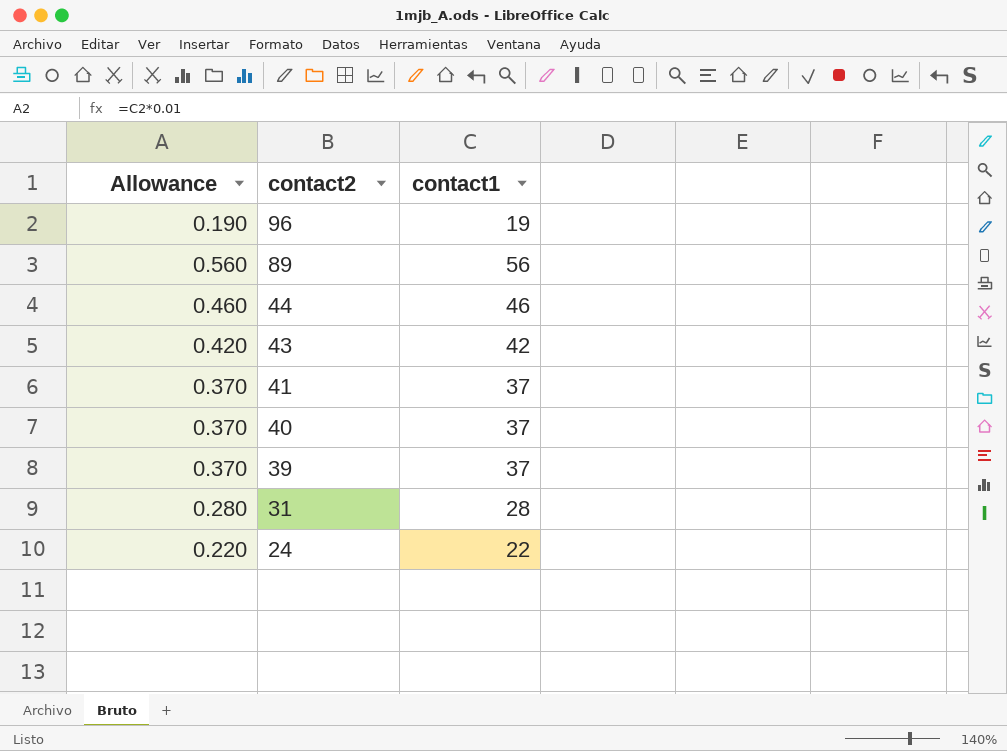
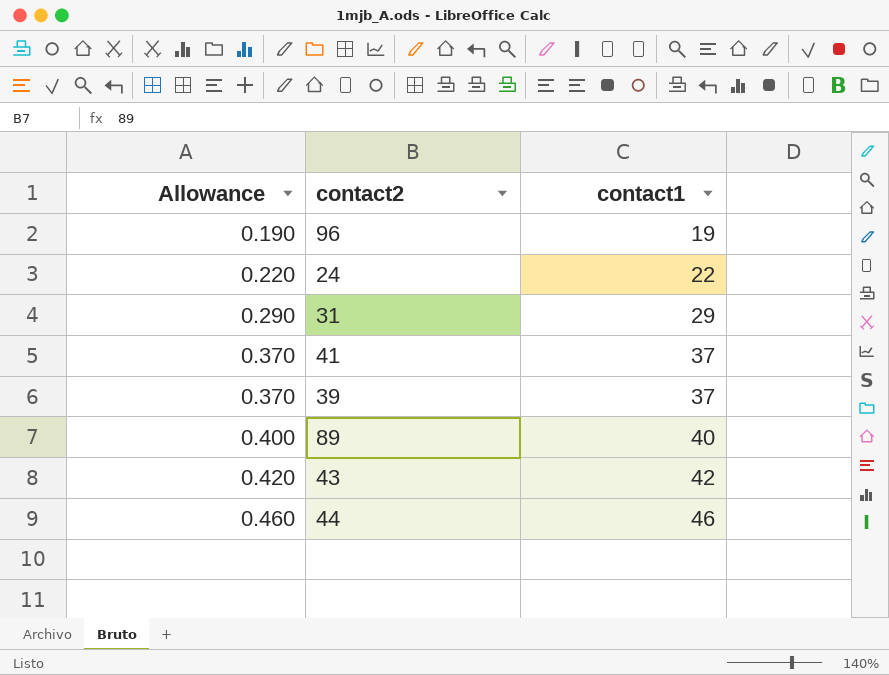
row order: contact2 descending -> Allowance ascending
row 40: 0.370 | 37 -> none
31 | Allowance: 0.280 -> 0.290
31 | contact1: 28 -> 29
89 | Allowance: 0.560 -> 0.400
89 | contact1: 56 -> 40

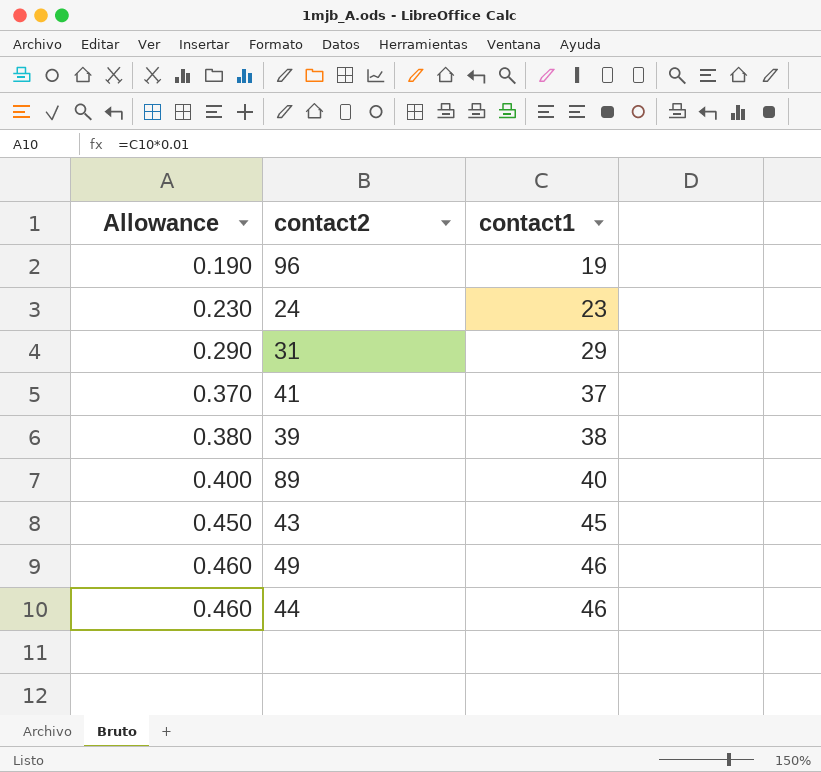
24 | Allowance: 0.220 -> 0.230
24 | contact1: 22 -> 23
39 | Allowance: 0.370 -> 0.380
39 | contact1: 37 -> 38
43 | Allowance: 0.420 -> 0.450
43 | contact1: 42 -> 45
row 49: none -> 0.460 | 46

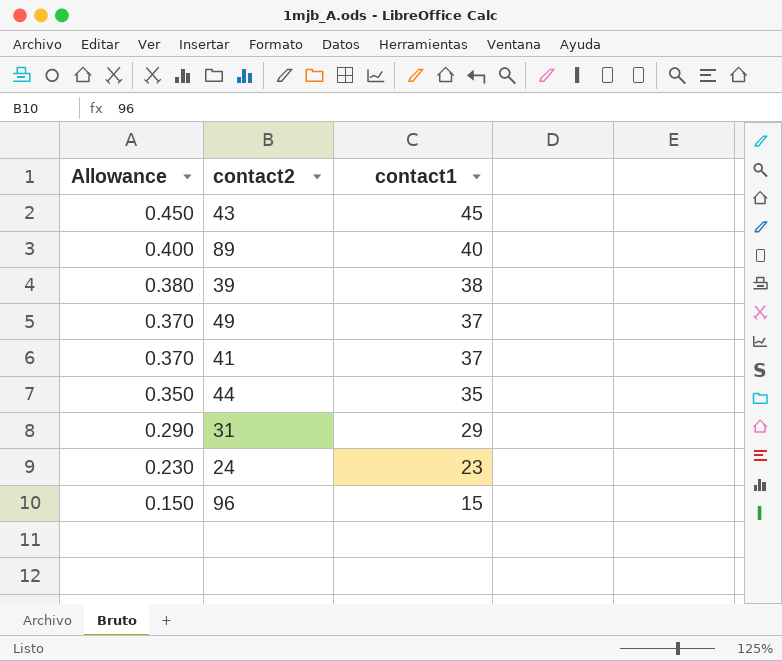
row order: Allowance ascending -> Allowance descending
49 | Allowance: 0.460 -> 0.370
49 | contact1: 46 -> 37
44 | Allowance: 0.460 -> 0.350
44 | contact1: 46 -> 35
96 | Allowance: 0.190 -> 0.150
96 | contact1: 19 -> 15

